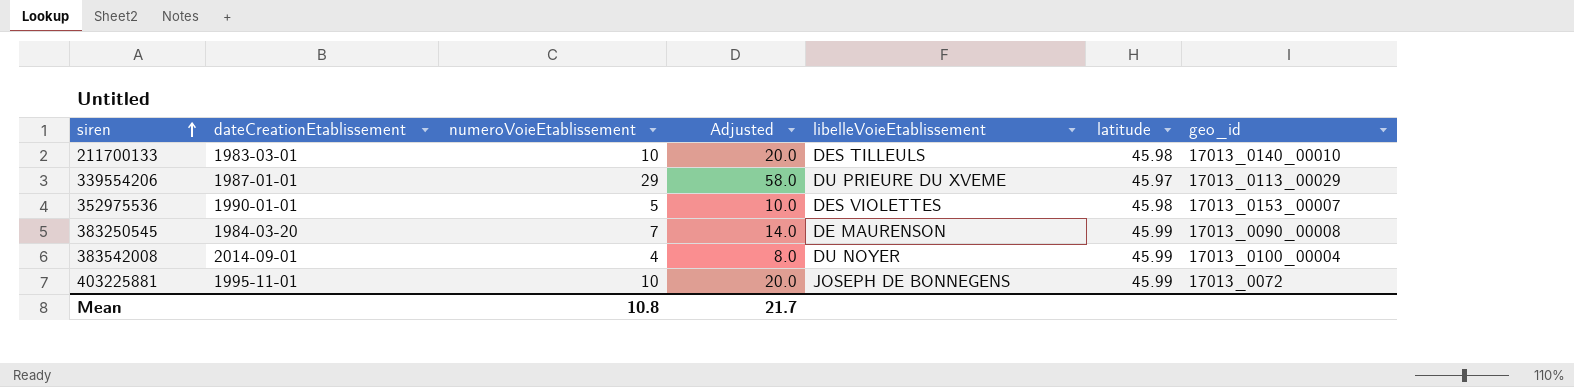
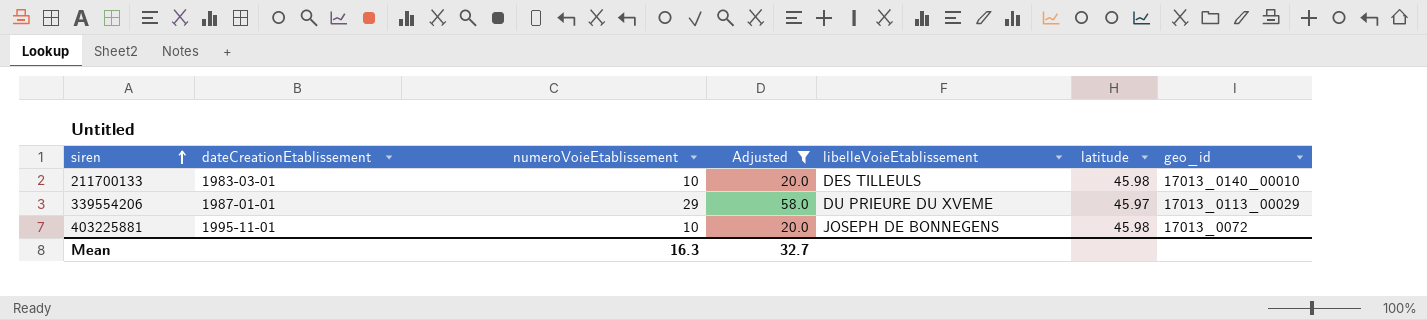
filter: none -> Adjusted >= 20.0
403225881 | latitude: 45.99 -> 45.98
Mean | numeroVoieEtablissement: 10.8 -> 16.3
Mean | Adjusted: 21.7 -> 32.7

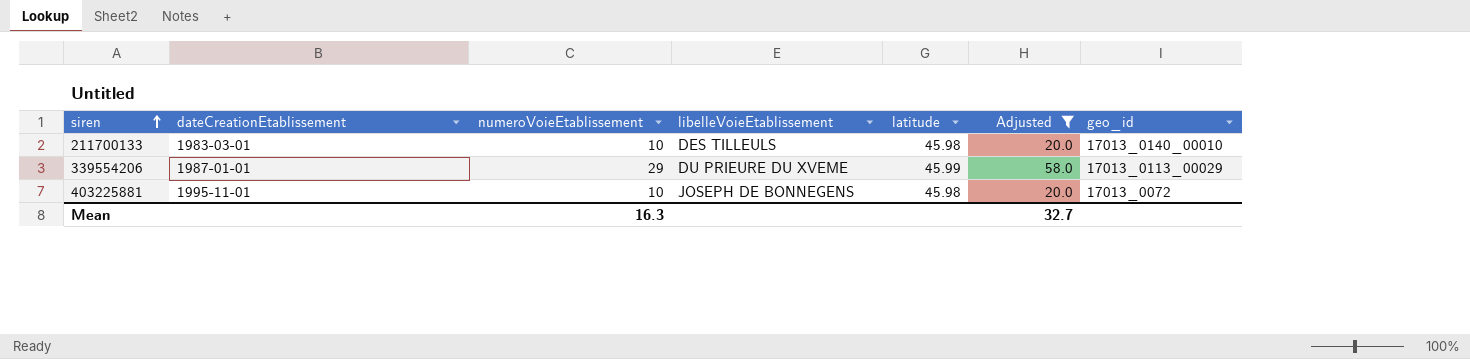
column Adjusted | position: 4 -> 6
339554206 | latitude: 45.97 -> 45.99

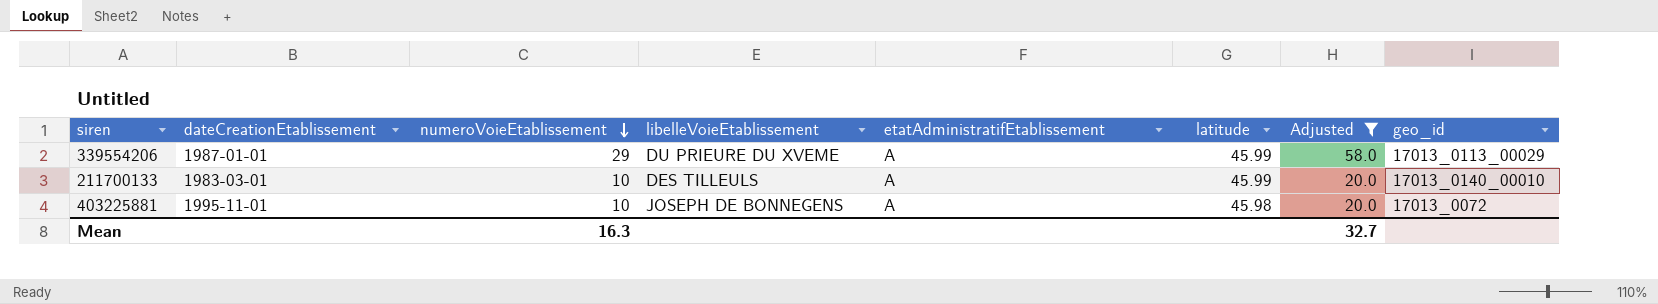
row order: siren ascending -> numeroVoieEtablissement descending
column etatAdministratifEtablissement | position: none -> 5
211700133 | latitude: 45.98 -> 45.99

